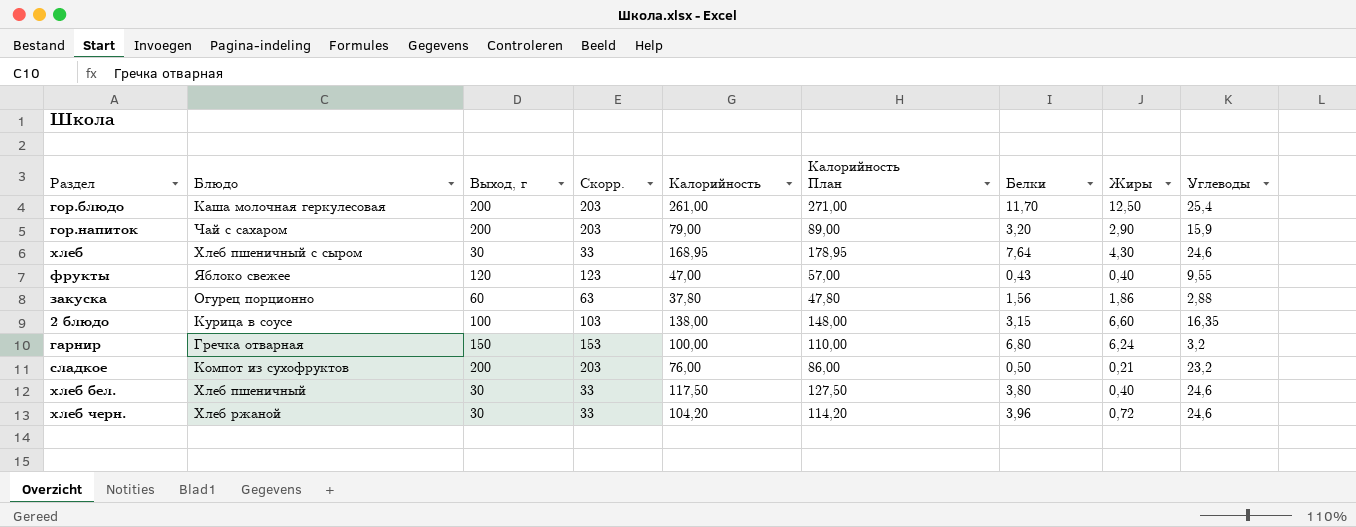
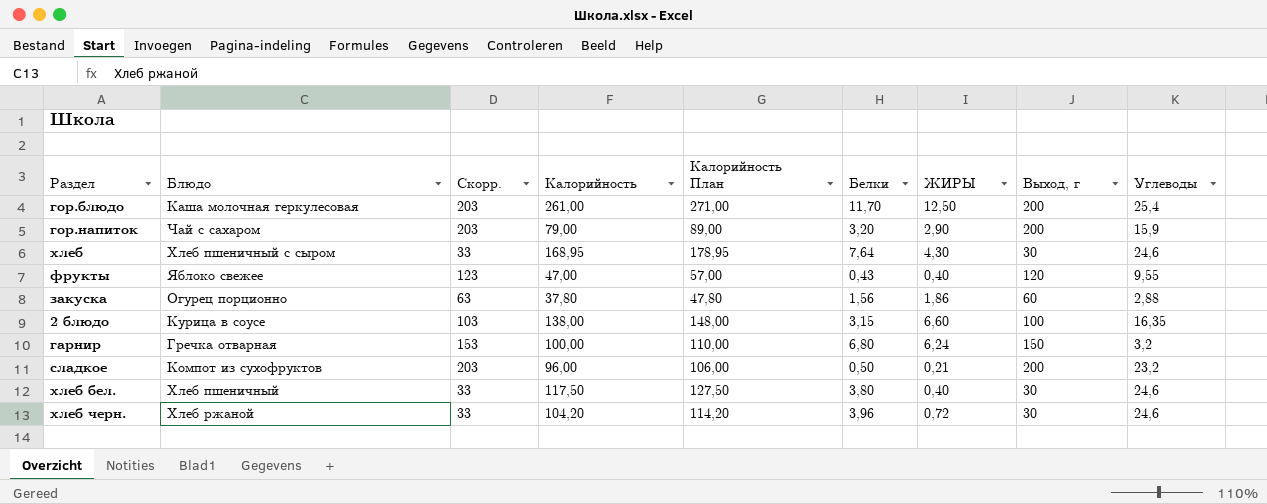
column name: Жиры -> ЖИРЫ
column Выход, г | position: 3 -> 8
сладкое | Калорийность: 76,00 -> 96,00
сладкое | Калорийность План: 86,00 -> 106,00

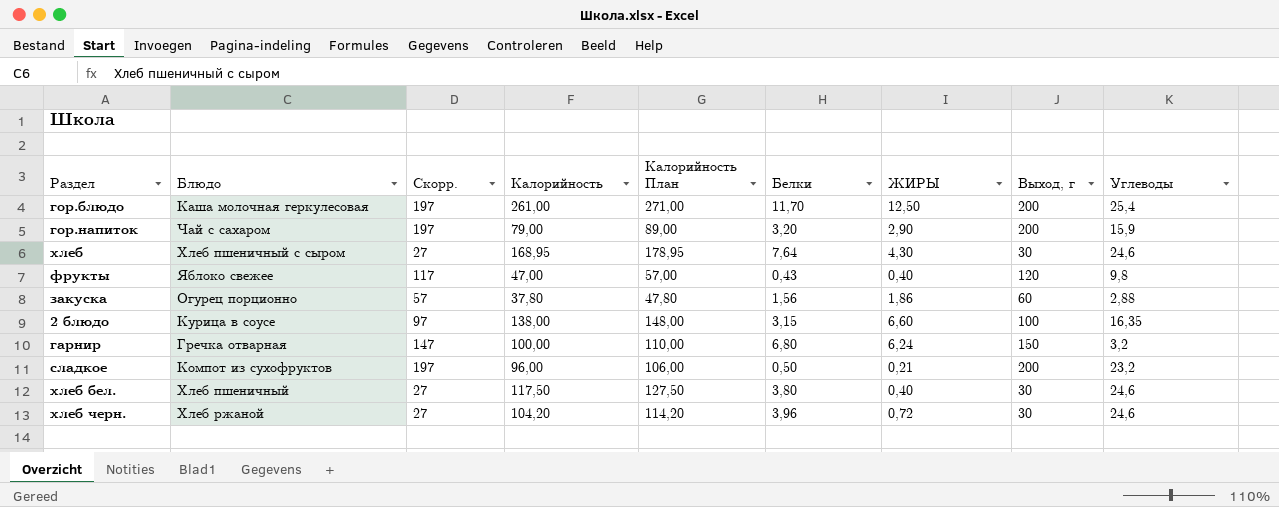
column Скорр. | formula: [Выход, г] + 3 -> [Выход, г] - 3
фрукты | Углеводы: 9,55 -> 9,8

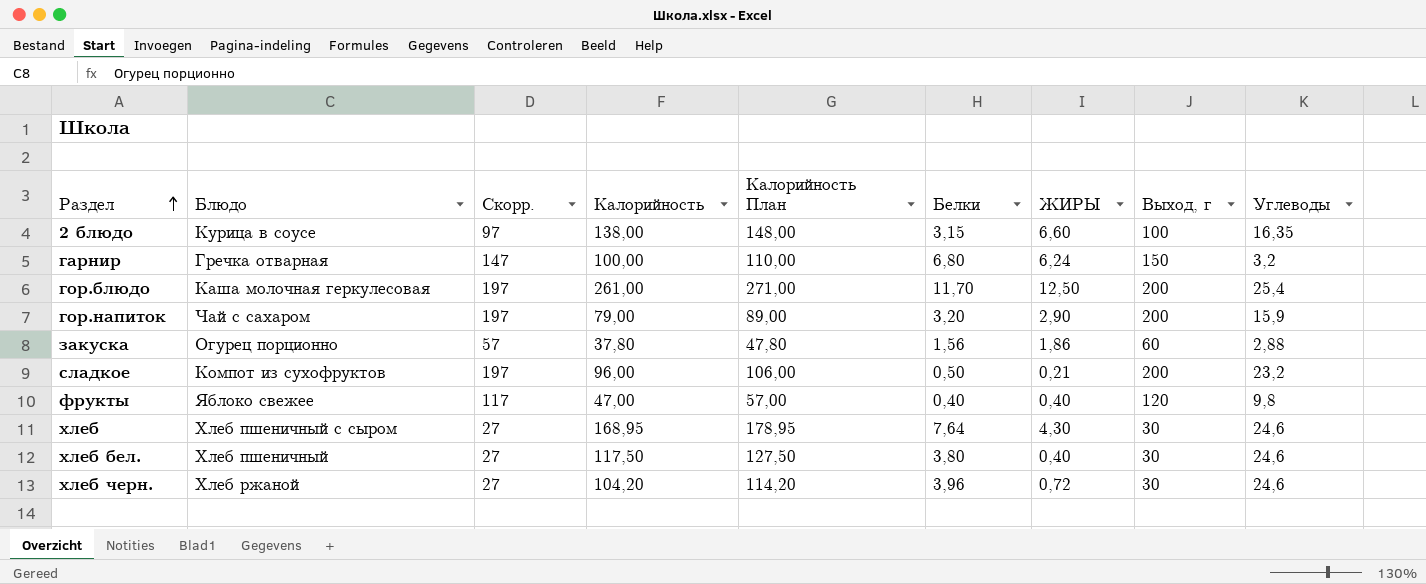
row order: none -> Раздел ascending
фрукты | Белки: 0,43 -> 0,40

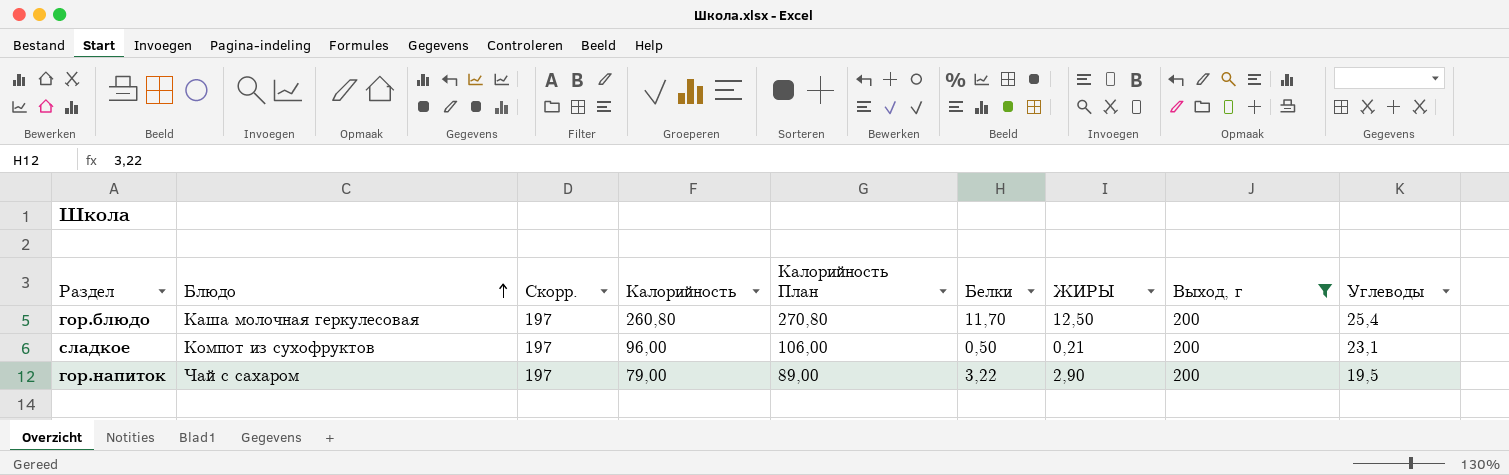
filter: none -> Выход, г = 200
row order: Раздел ascending -> Блюдо ascending
гор.блюдо | Калорийность: 261,00 -> 260,80
гор.блюдо | Калорийность План: 271,00 -> 270,80
сладкое | Углеводы: 23,2 -> 23,1
гор.напиток | Белки: 3,20 -> 3,22
гор.напиток | Углеводы: 15,9 -> 19,5

